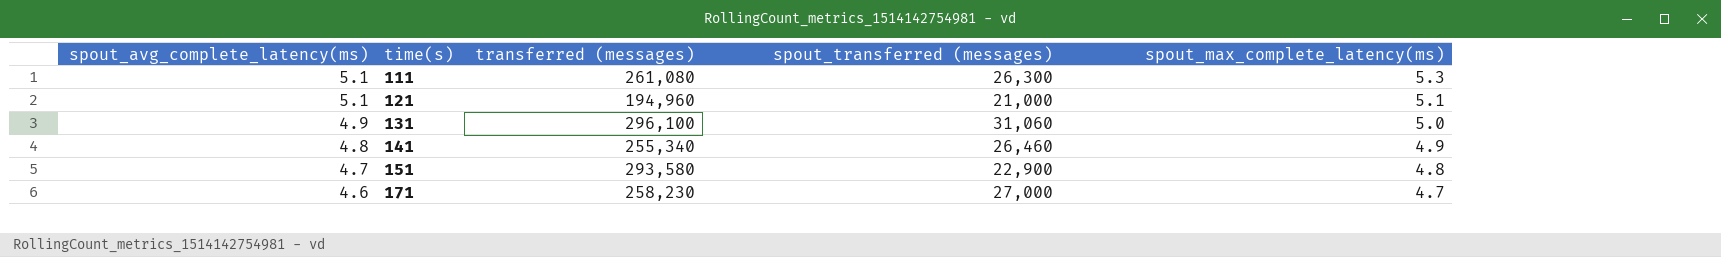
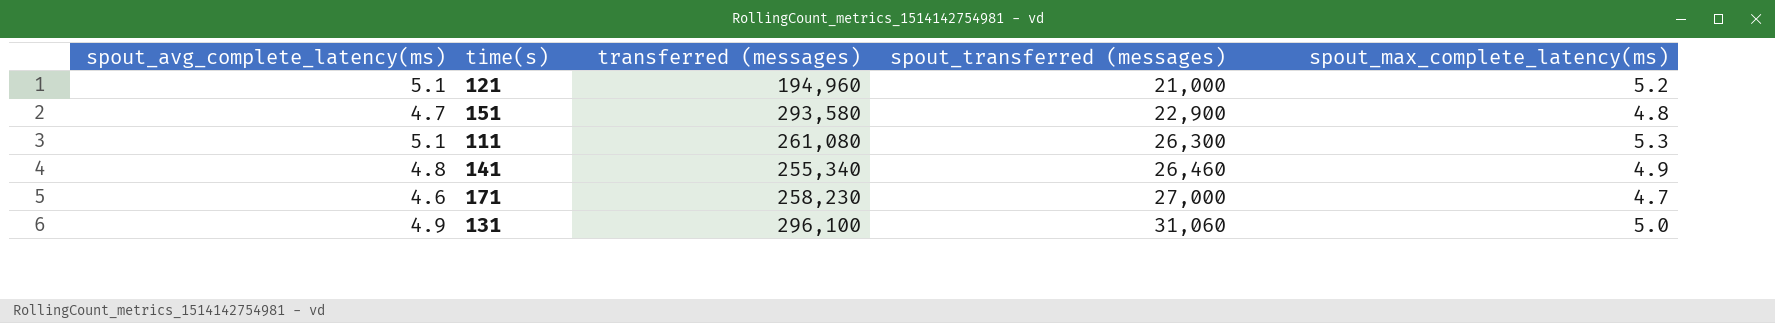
row order: spout_avg_complete_latency(ms) descending -> spout_transferred (messages) ascending
121 | spout_max_complete_latency(ms): 5.1 -> 5.2

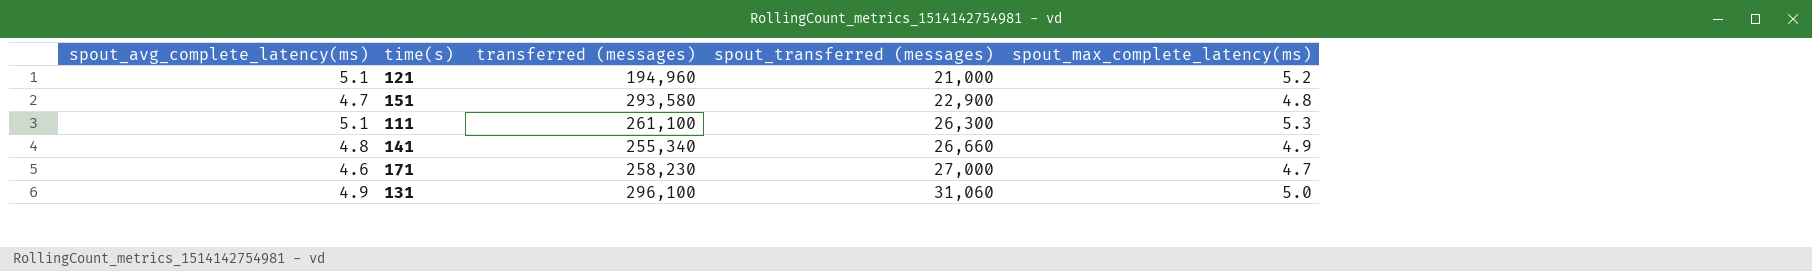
111 | transferred (messages): 261,080 -> 261,100
141 | spout_transferred (messages): 26,460 -> 26,660

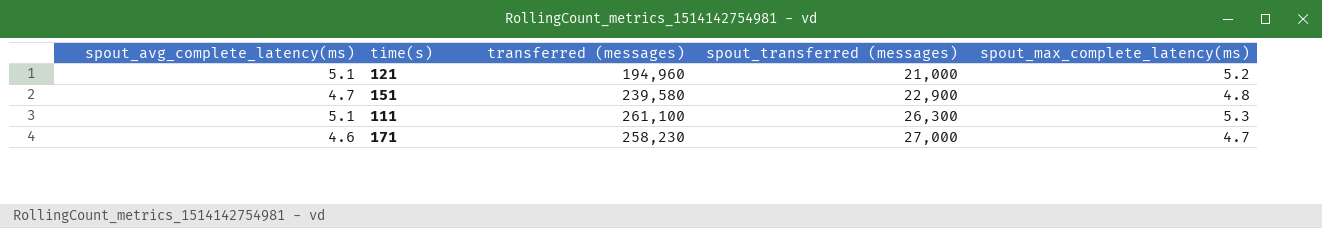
row 141: 4.8 | 255,340 | 26,660 | 4.9 -> none
row 131: 4.9 | 296,100 | 31,060 | 5.0 -> none
151 | transferred (messages): 293,580 -> 239,580

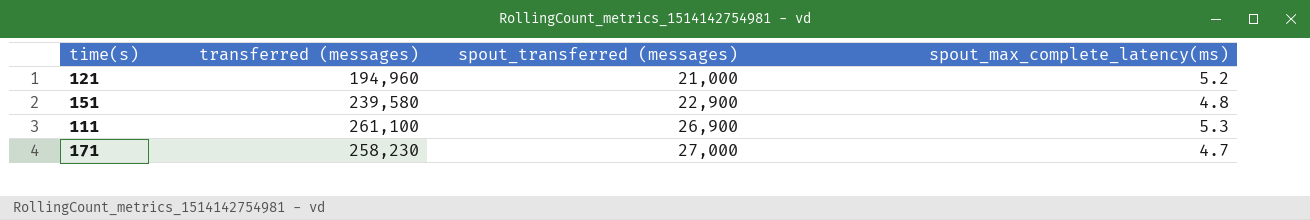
column spout_avg_complete_latency(ms) | position: 1 -> none
111 | spout_transferred (messages): 26,300 -> 26,900

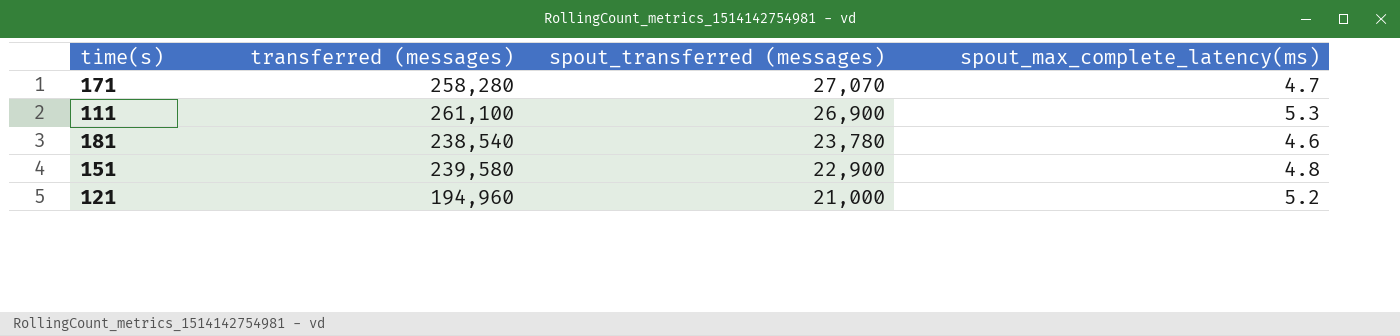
row order: spout_transferred (messages) ascending -> spout_transferred (messages) descending
171 | transferred (messages): 258,230 -> 258,280
171 | spout_transferred (messages): 27,000 -> 27,070
row 181: none -> 238,540 | 23,780 | 4.6

